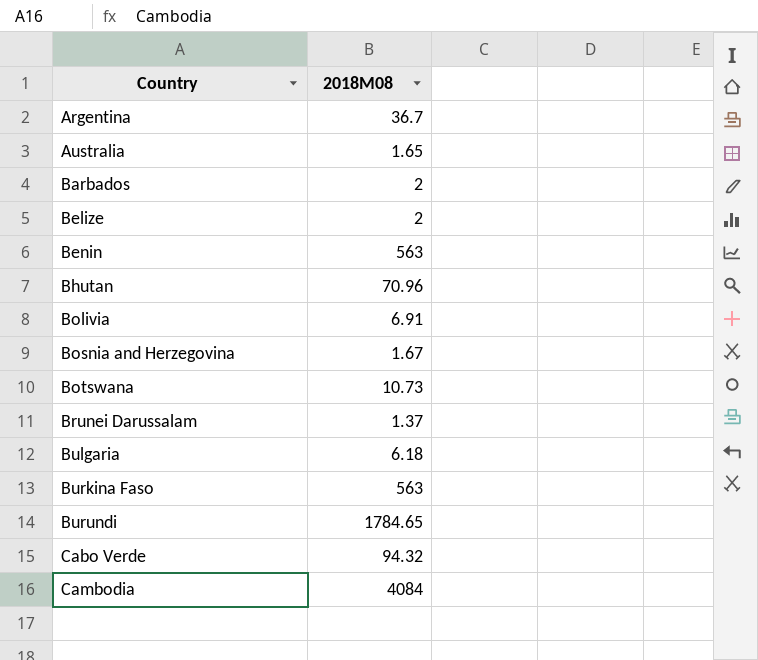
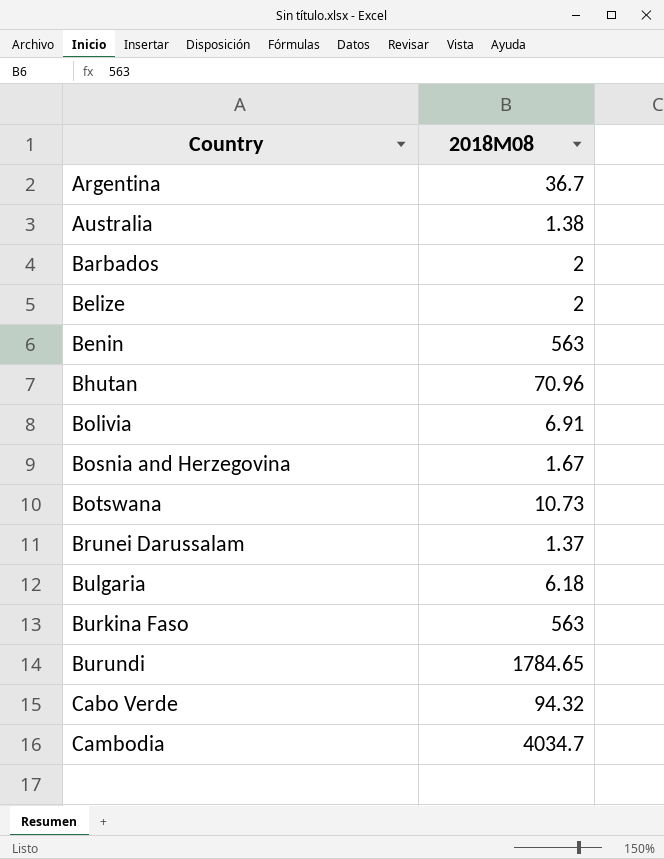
Australia | 2018M08: 1.65 -> 1.38
Cambodia | 2018M08: 4084 -> 4034.7

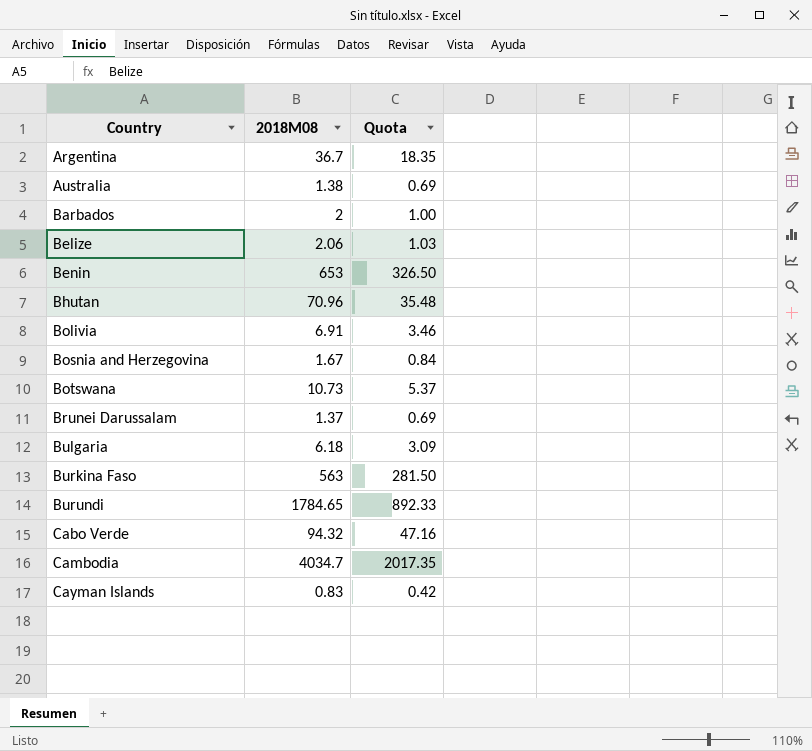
column Quota | formula: none -> [2018M08] * 0.5
Belize | 2018M08: 2 -> 2.06
Benin | 2018M08: 563 -> 653
row Cayman Islands: none -> 0.83 | 0.42

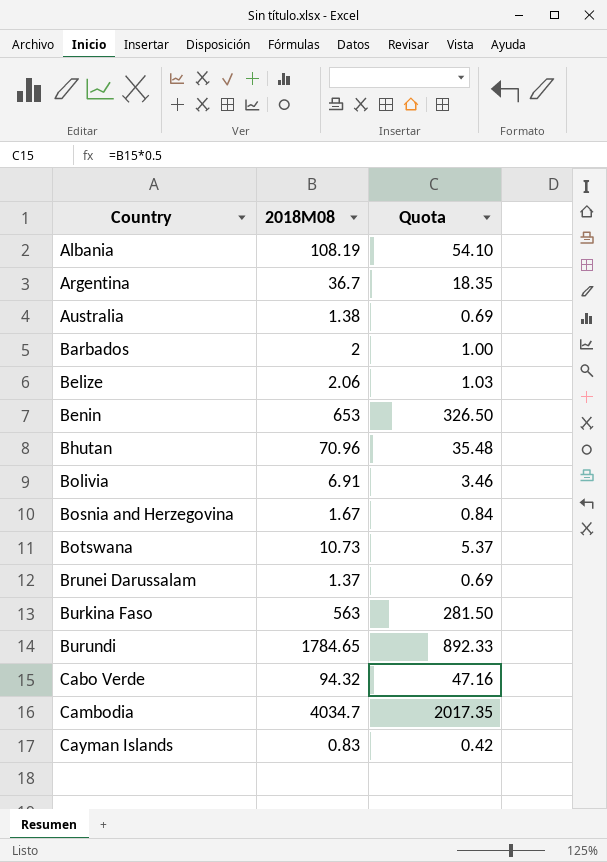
row Bulgaria: 6.18 | 3.09 -> none
row Albania: none -> 108.19 | 54.10

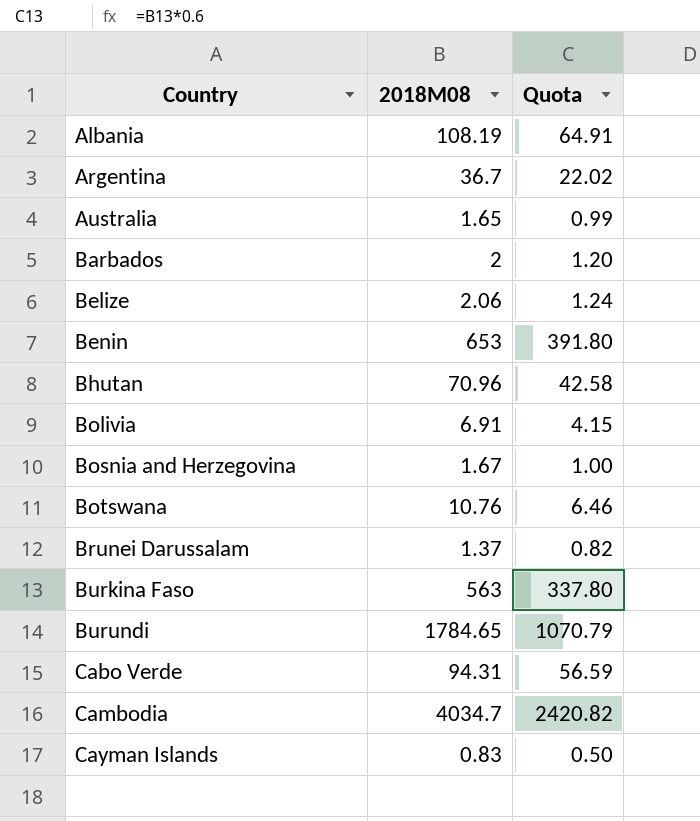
column Quota | formula: [2018M08] * 0.5 -> [2018M08] * 0.6
Australia | 2018M08: 1.38 -> 1.65
Botswana | 2018M08: 10.73 -> 10.76
Cabo Verde | 2018M08: 94.32 -> 94.31

